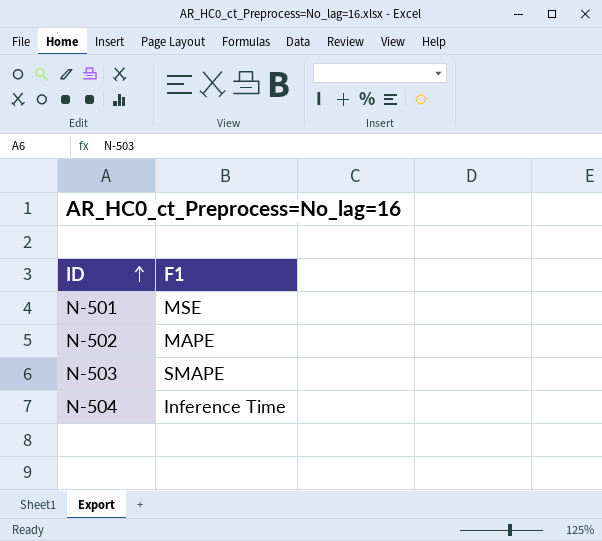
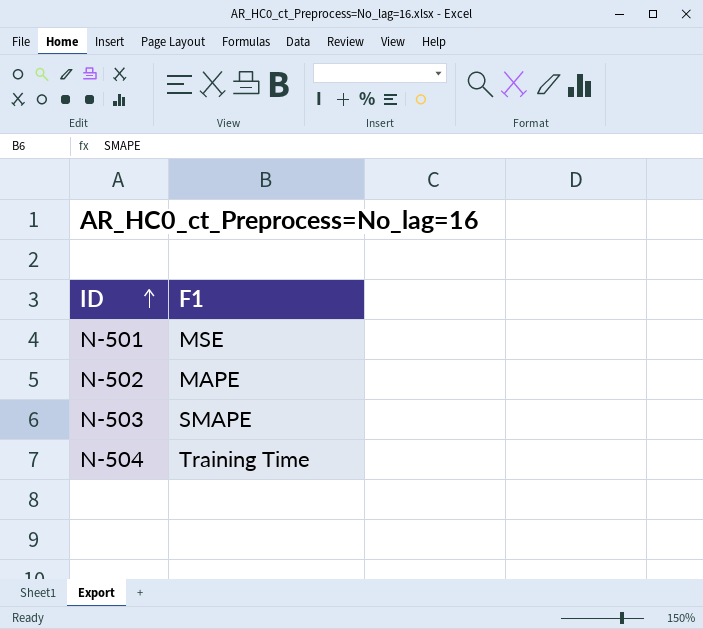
N-504 | F1: Inference Time -> Training Time

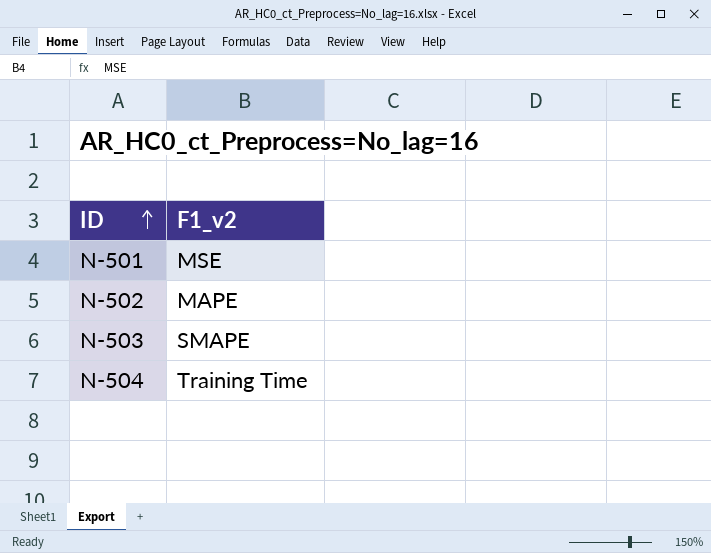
column name: F1 -> F1_v2

